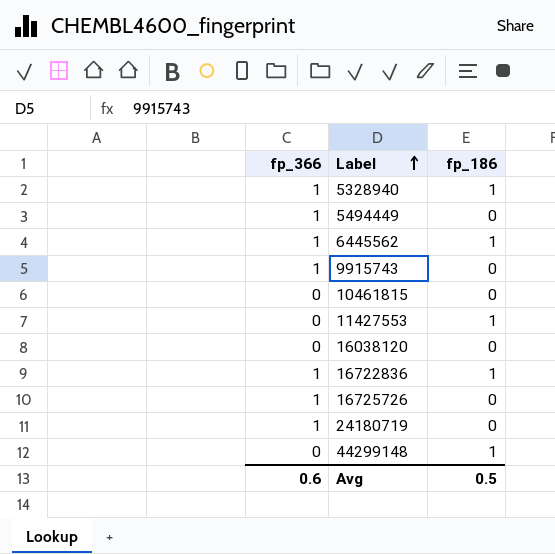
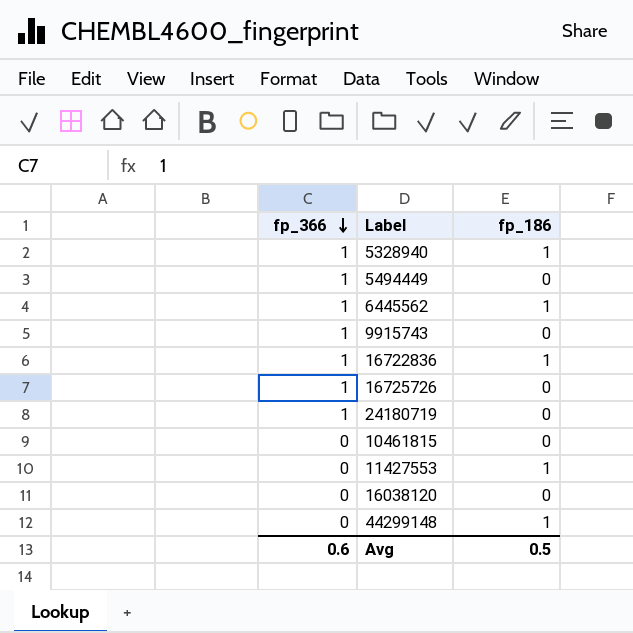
row order: Label ascending -> fp_366 descending

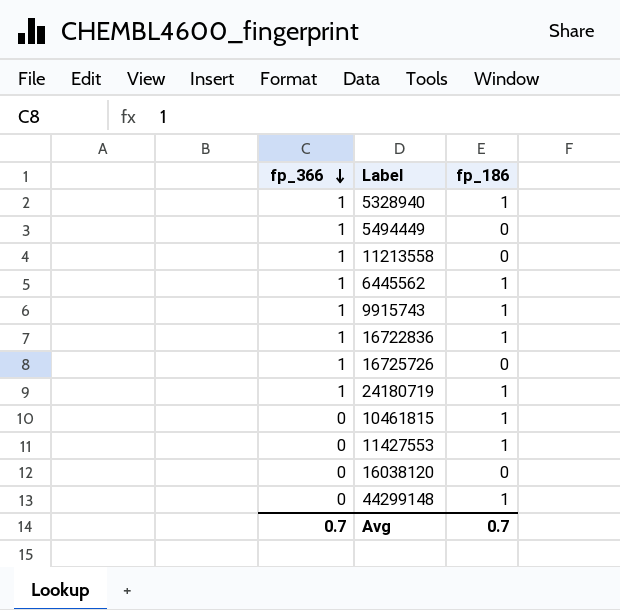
row 11213558: none -> 1 | 0
9915743 | fp_186: 0 -> 1
24180719 | fp_186: 0 -> 1
10461815 | fp_186: 0 -> 1
Avg | fp_366: 0.6 -> 0.7
Avg | fp_186: 0.5 -> 0.7

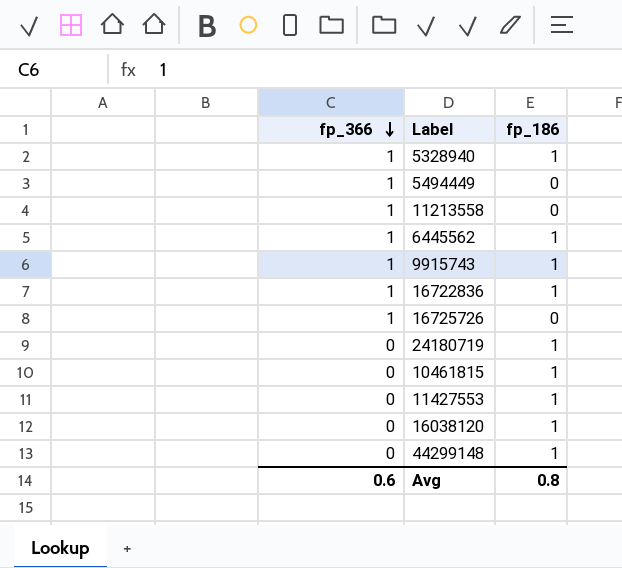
24180719 | fp_366: 1 -> 0
16038120 | fp_186: 0 -> 1
Avg | fp_366: 0.7 -> 0.6
Avg | fp_186: 0.7 -> 0.8

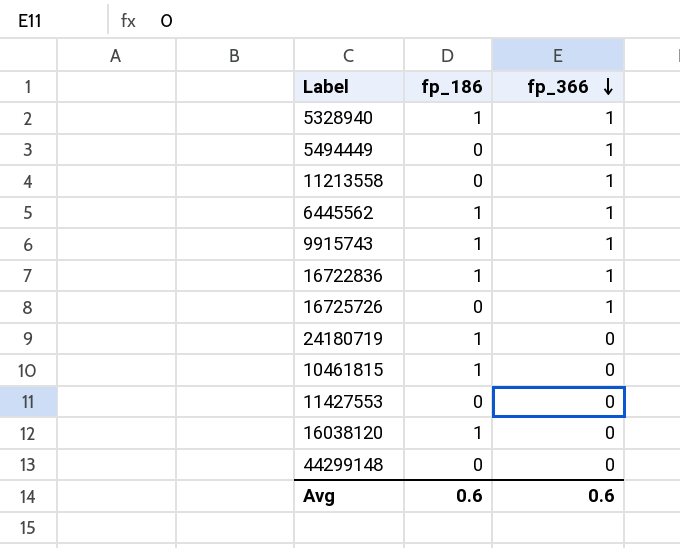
column fp_366 | position: 1 -> 3
11427553 | fp_186: 1 -> 0
44299148 | fp_186: 1 -> 0
Avg | fp_186: 0.8 -> 0.6

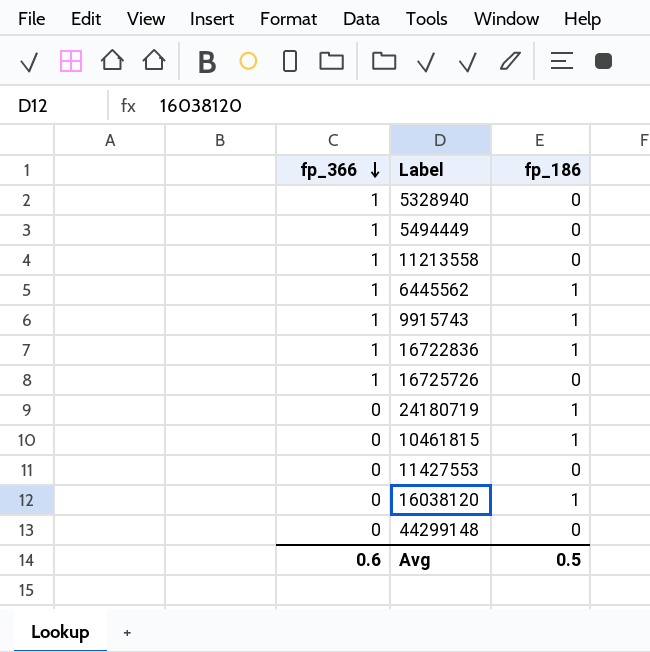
column fp_366 | position: 3 -> 1
5328940 | fp_186: 1 -> 0
Avg | fp_186: 0.6 -> 0.5

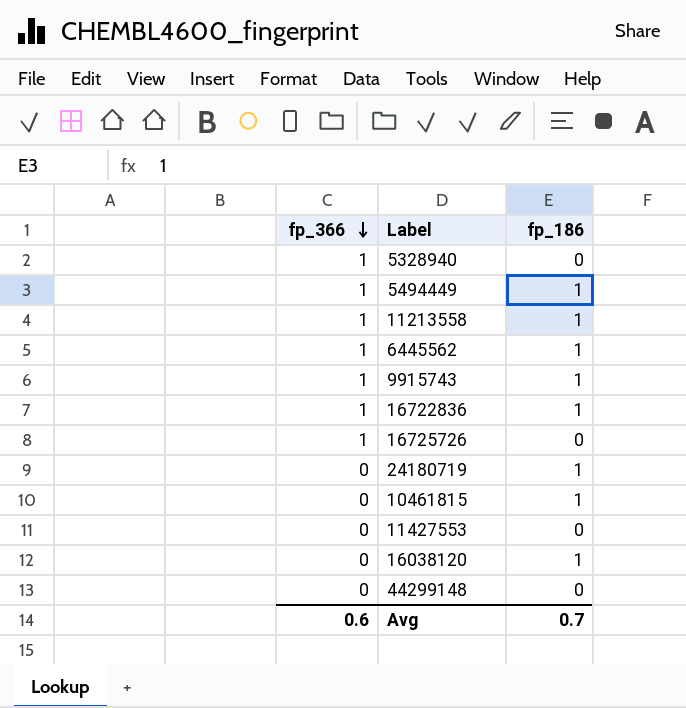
5494449 | fp_186: 0 -> 1
11213558 | fp_186: 0 -> 1
Avg | fp_186: 0.5 -> 0.7

